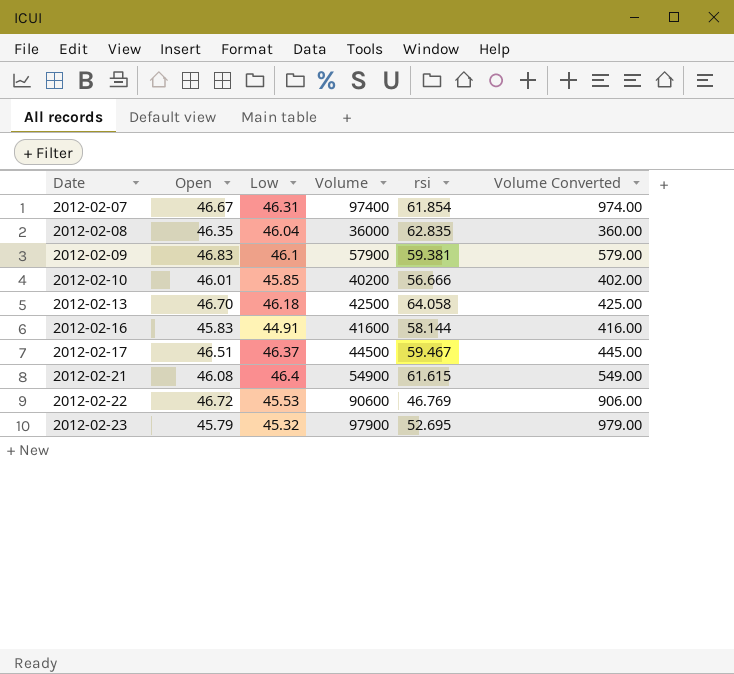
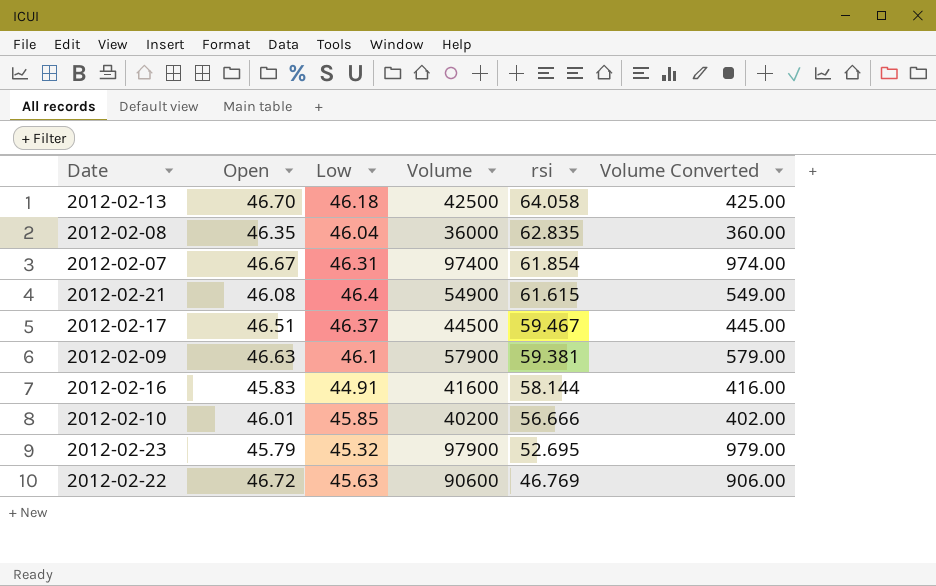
row order: Date ascending -> rsi descending
2012-02-09 | Open: 46.83 -> 46.63
2012-02-22 | Low: 45.53 -> 45.63

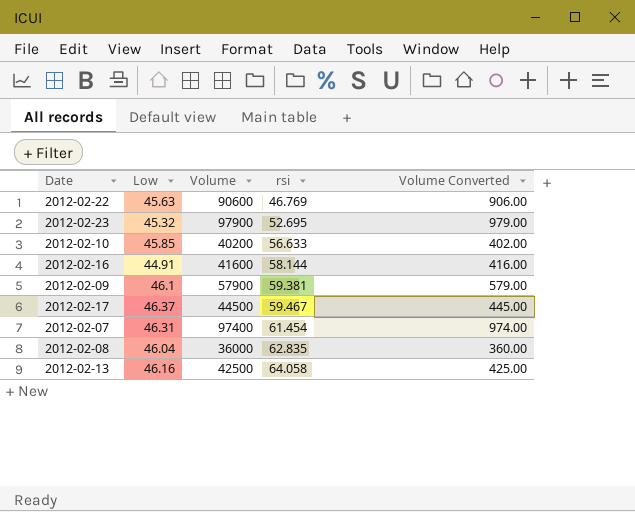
row order: rsi descending -> rsi ascending
column Open | position: 2 -> none
row 2012-02-21: 46.08 | 46.4 | 54900 | 61.615 | 549.00 -> none
2012-02-10 | rsi: 56.666 -> 56.633
2012-02-07 | rsi: 61.854 -> 61.454
2012-02-13 | Low: 46.18 -> 46.16

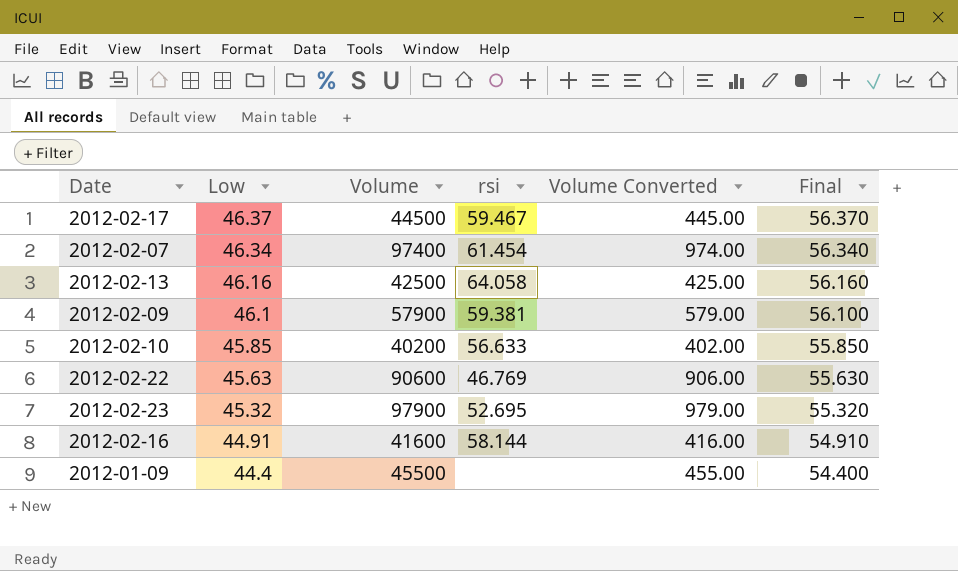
row order: rsi ascending -> Low descending
column Final | formula: none -> [Low] + 10
row 2012-02-08: 46.04 | 36000 | 62.835 | 360.00 -> none
2012-02-07 | Low: 46.31 -> 46.34
row 2012-01-09: none -> 44.4 | 45500 | none | 455.00 | 54.400

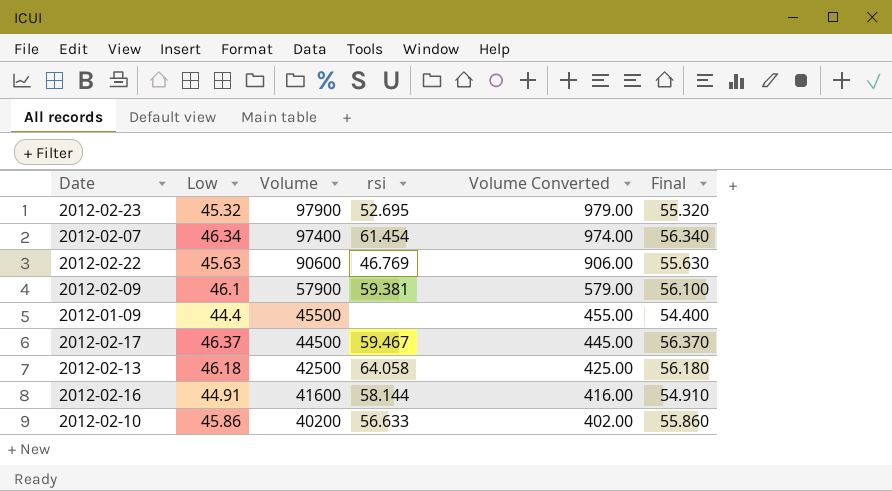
row order: Low descending -> Volume descending
2012-02-13 | Low: 46.16 -> 46.18
2012-02-13 | Final: 56.160 -> 56.180
2012-02-10 | Low: 45.85 -> 45.86
2012-02-10 | Final: 55.850 -> 55.860

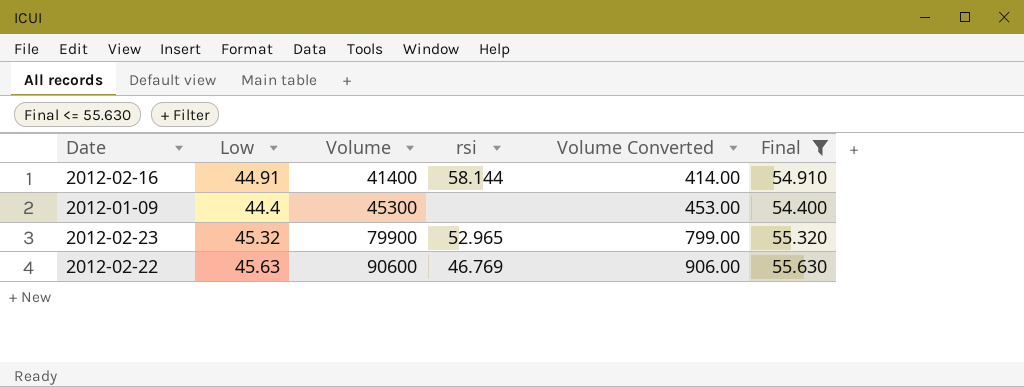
filter: none -> Final <= 55.630
row order: Volume descending -> Volume ascending
2012-02-16 | Volume: 41600 -> 41400
2012-02-16 | Volume Converted: 416.00 -> 414.00
2012-01-09 | Volume: 45500 -> 45300
2012-01-09 | Volume Converted: 455.00 -> 453.00
2012-02-23 | Volume: 97900 -> 79900
2012-02-23 | rsi: 52.695 -> 52.965
2012-02-23 | Volume Converted: 979.00 -> 799.00

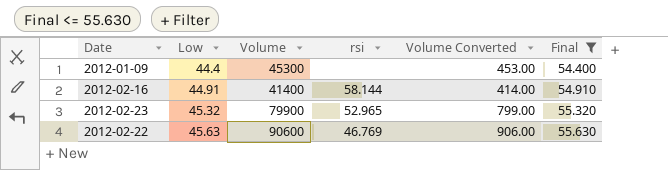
row order: Volume ascending -> Low ascending

